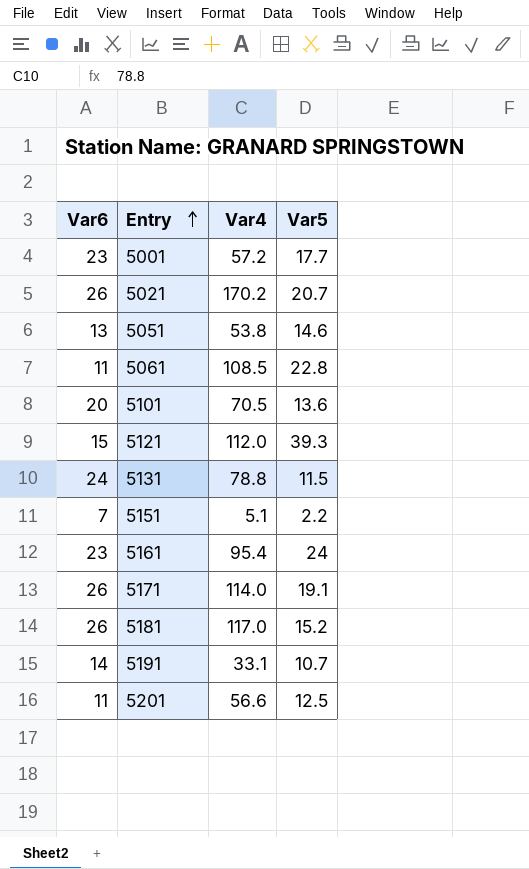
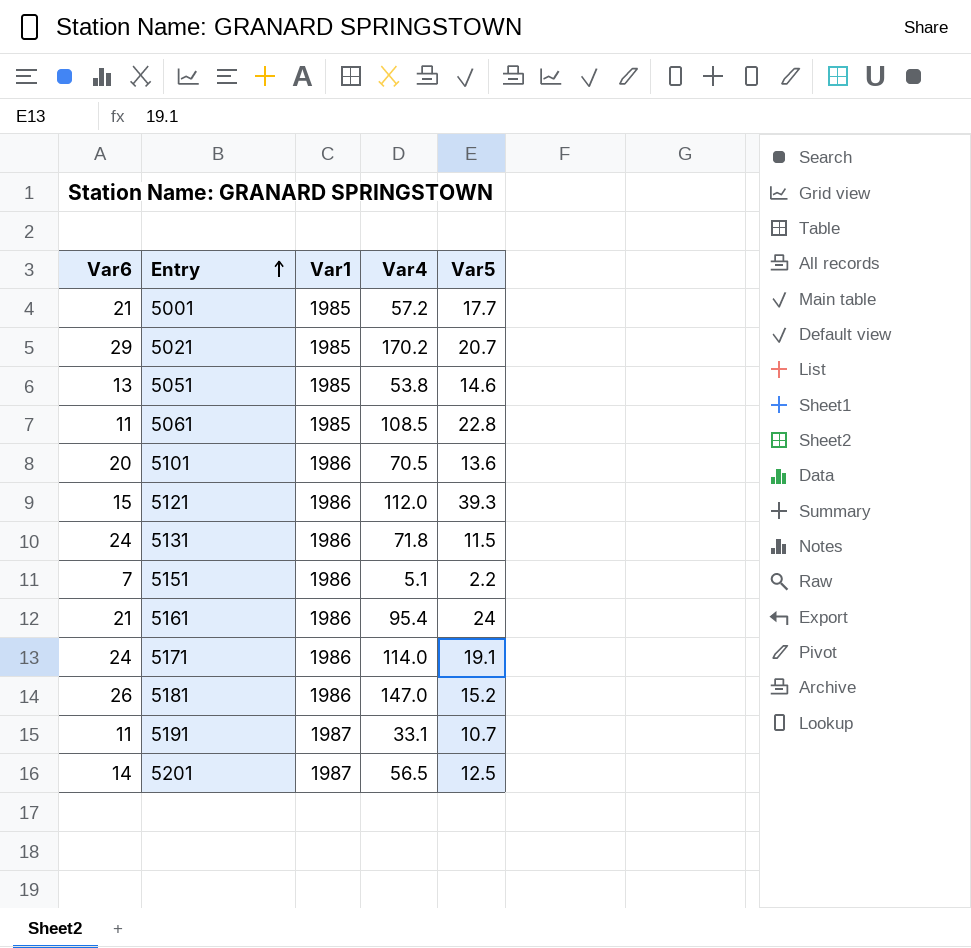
column Var1 | position: none -> 3
5001 | Var6: 23 -> 21
5021 | Var6: 26 -> 29
5131 | Var4: 78.8 -> 71.8
5161 | Var6: 23 -> 21
5171 | Var6: 26 -> 24
5181 | Var4: 117.0 -> 147.0
5191 | Var6: 14 -> 11
5201 | Var6: 11 -> 14
5201 | Var4: 56.6 -> 56.5

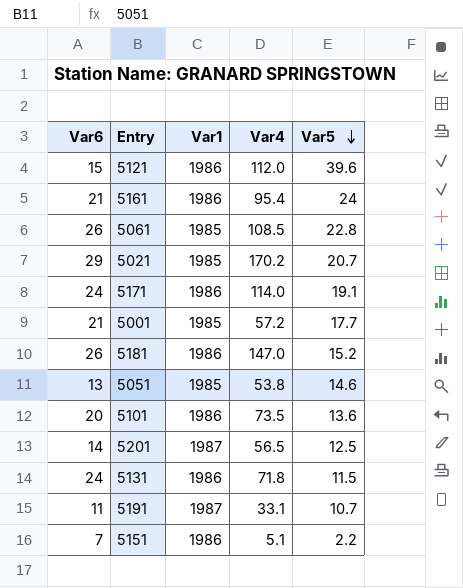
row order: Entry ascending -> Var5 descending
5121 | Var5: 39.3 -> 39.6
5061 | Var6: 11 -> 26
5101 | Var4: 70.5 -> 73.5

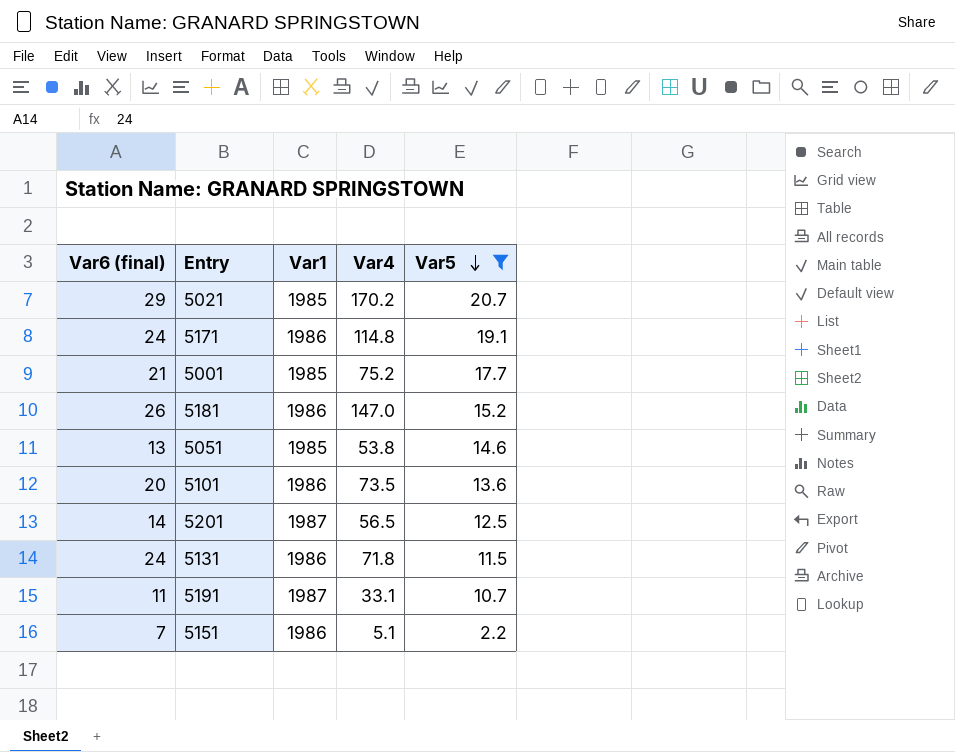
filter: none -> Var5 <= 20.7
column name: Var6 -> Var6 (final)
5171 | Var4: 114.0 -> 114.8
5001 | Var4: 57.2 -> 75.2

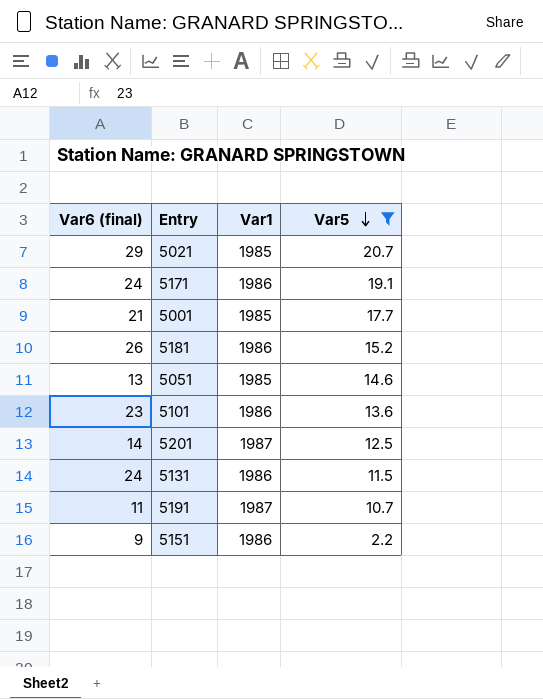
column Var4 | position: 4 -> none
5101 | Var6 (final): 20 -> 23
5151 | Var6 (final): 7 -> 9

